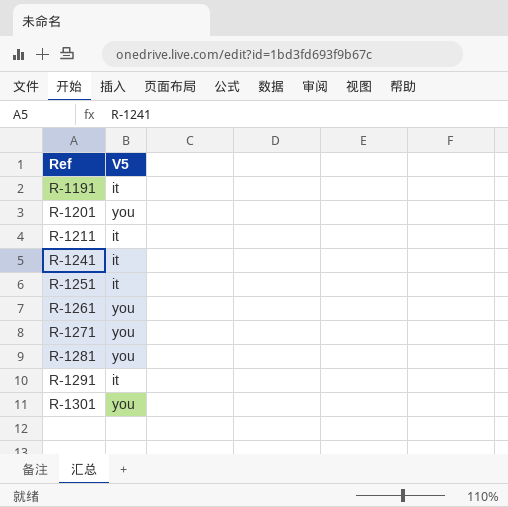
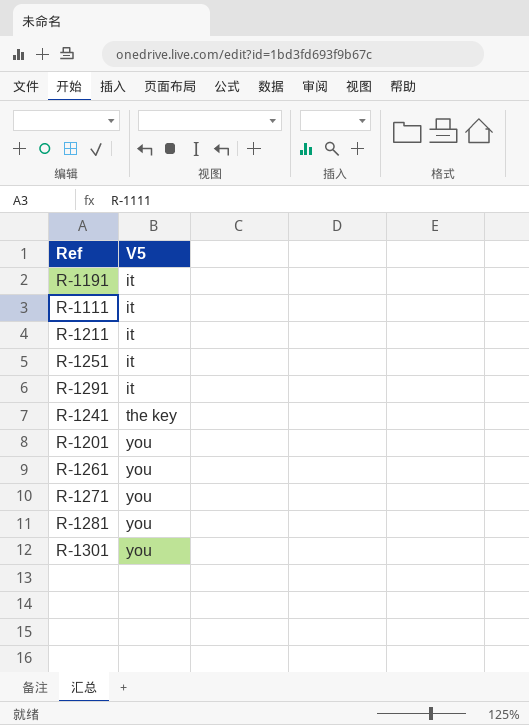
row order: Ref ascending -> V5 ascending
row R-1111: none -> it
R-1241 | V5: it -> the key

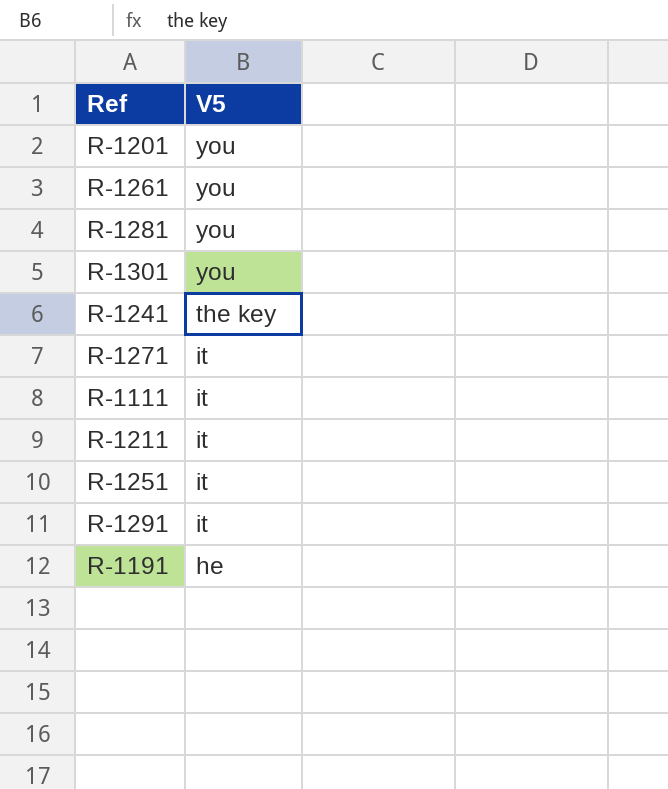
row order: V5 ascending -> V5 descending
R-1271 | V5: you -> it
R-1191 | V5: it -> he

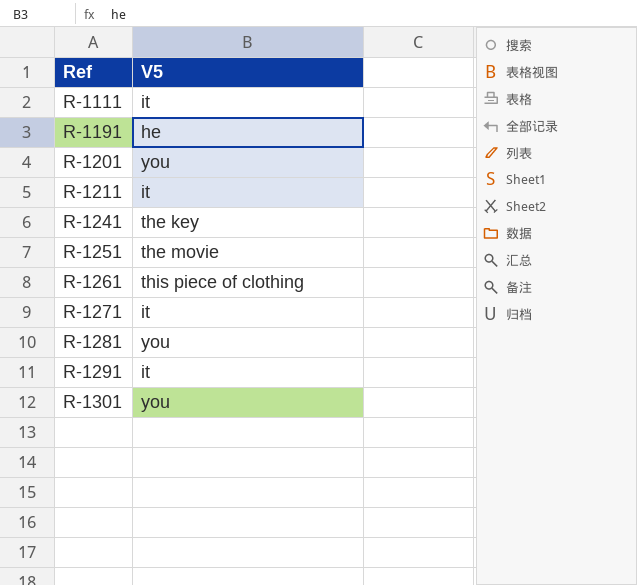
row order: V5 descending -> Ref ascending
R-1251 | V5: it -> the movie
R-1261 | V5: you -> this piece of clothing

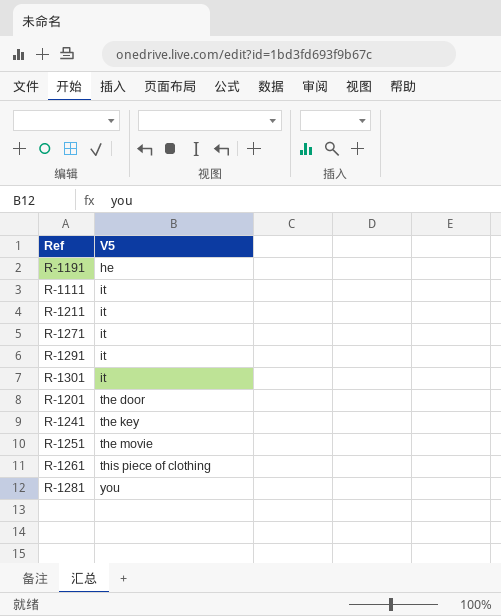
row order: Ref ascending -> V5 ascending
R-1301 | V5: you -> it
R-1201 | V5: you -> the door

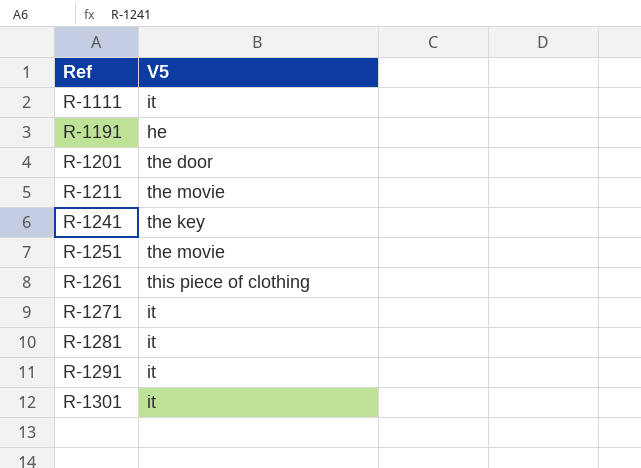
row order: V5 ascending -> Ref ascending
R-1211 | V5: it -> the movie
R-1281 | V5: you -> it

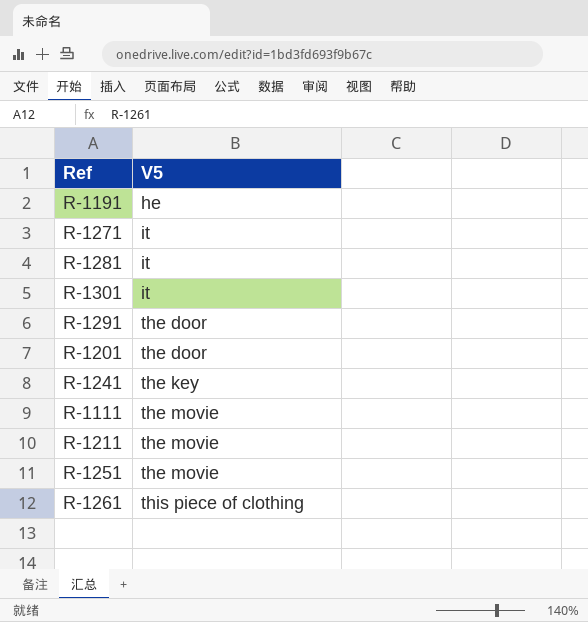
row order: Ref ascending -> V5 ascending
R-1291 | V5: it -> the door
R-1111 | V5: it -> the movie

